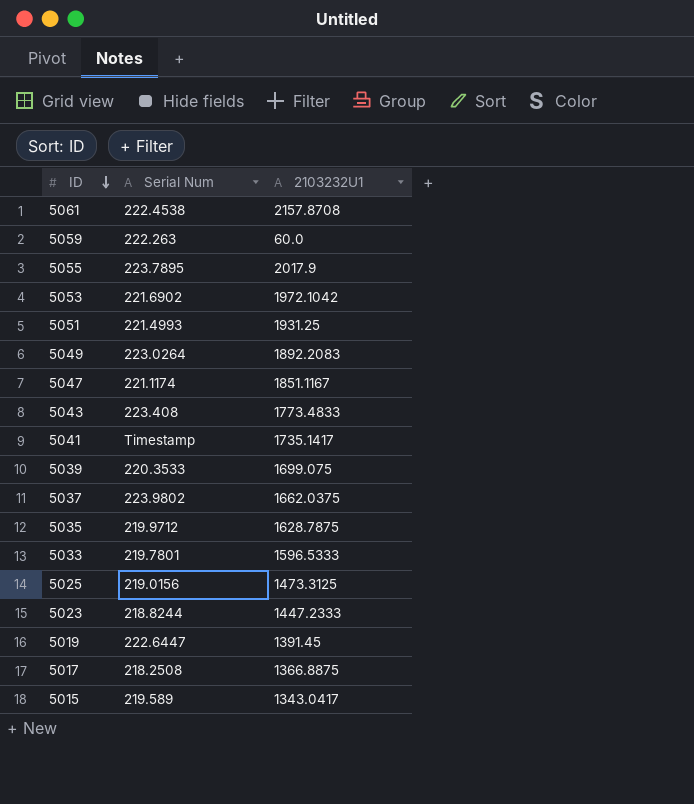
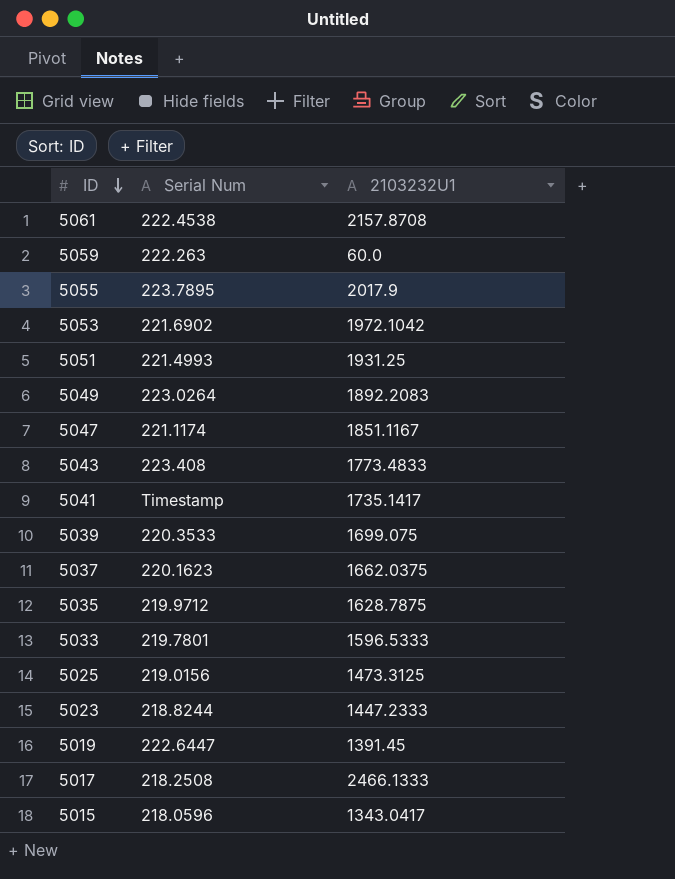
5037 | Serial Num: 223.9802 -> 220.1623
5017 | 2103232U1: 1366.8875 -> 2466.1333
5015 | Serial Num: 219.589 -> 218.0596

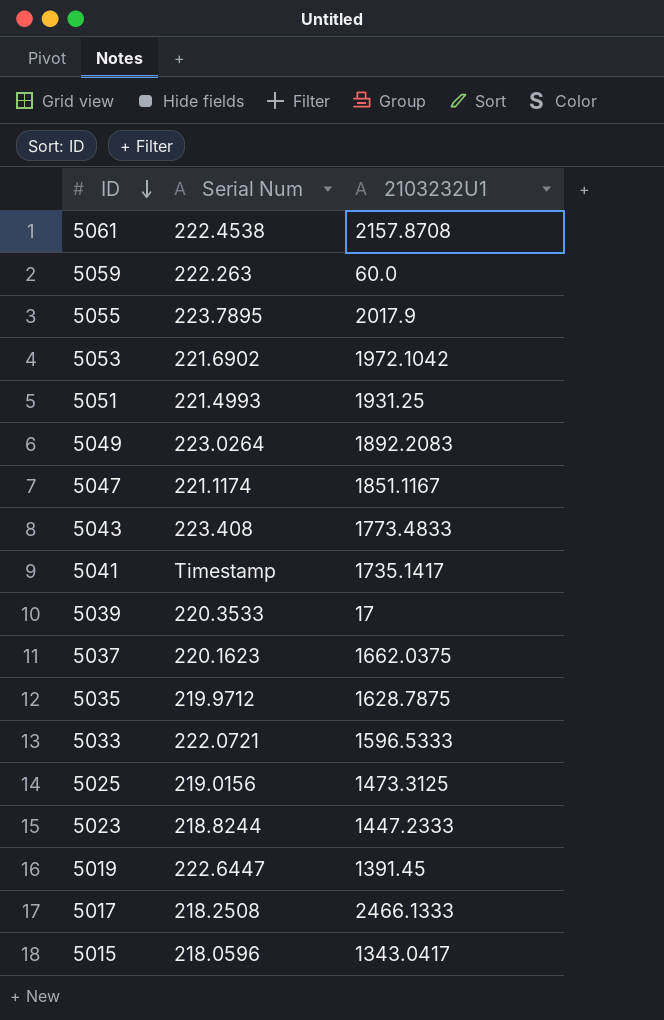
5039 | 2103232U1: 1699.075 -> 17
5033 | Serial Num: 219.7801 -> 222.0721

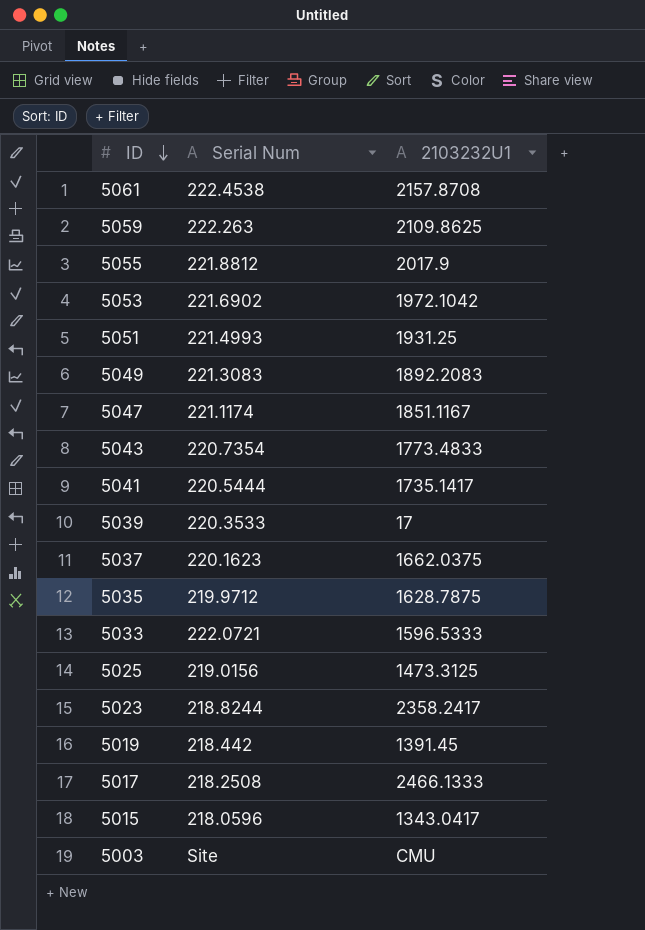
5059 | 2103232U1: 60.0 -> 2109.8625
5055 | Serial Num: 223.7895 -> 221.8812
5049 | Serial Num: 223.0264 -> 221.3083
5043 | Serial Num: 223.408 -> 220.7354
5041 | Serial Num: Timestamp -> 220.5444
5023 | 2103232U1: 1447.2333 -> 2358.2417
5019 | Serial Num: 222.6447 -> 218.442
row 5003: none -> Site | CMU

